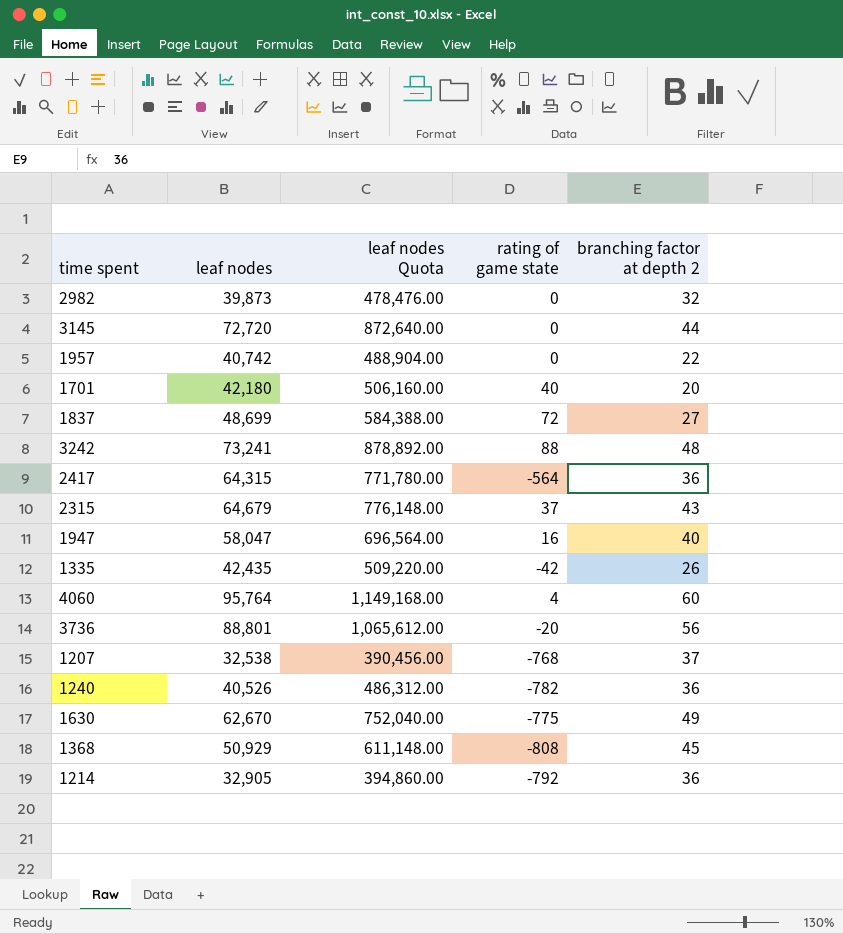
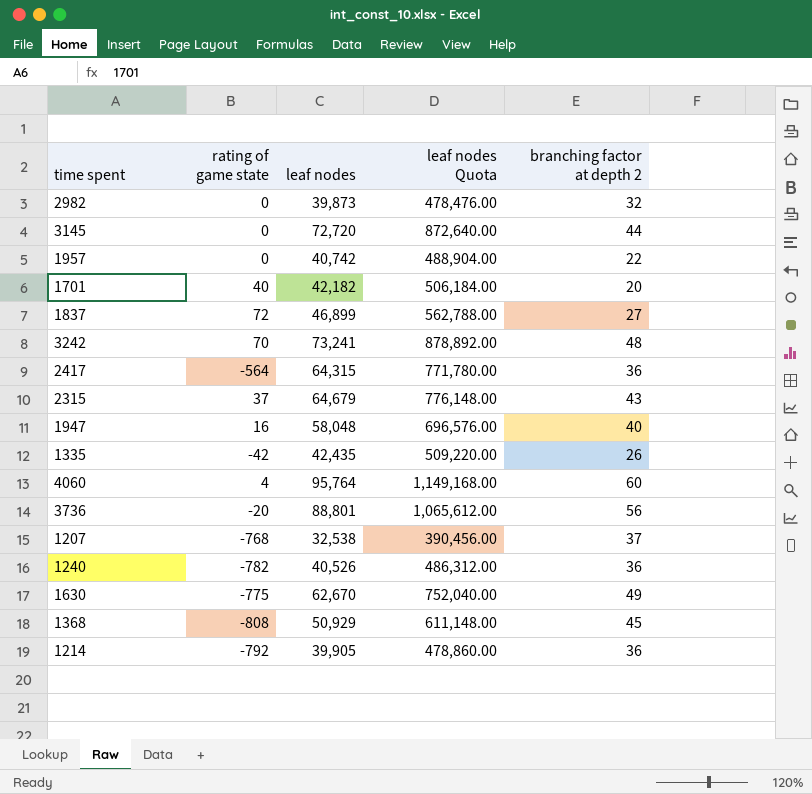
column rating of game state | position: 4 -> 2
1701 | leaf nodes: 42,180 -> 42,182
1701 | leaf nodes Quota: 506,160.00 -> 506,184.00
1837 | leaf nodes: 48,699 -> 46,899
1837 | leaf nodes Quota: 584,388.00 -> 562,788.00
3242 | rating of game state: 88 -> 70
1947 | leaf nodes: 58,047 -> 58,048
1947 | leaf nodes Quota: 696,564.00 -> 696,576.00
1214 | leaf nodes: 32,905 -> 39,905
1214 | leaf nodes Quota: 394,860.00 -> 478,860.00

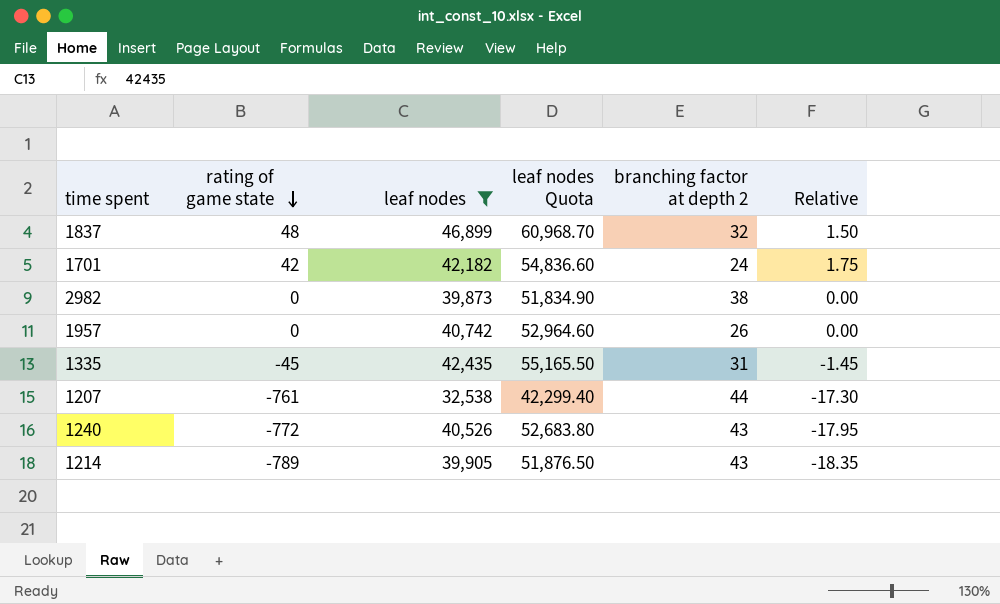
filter: none -> leaf nodes <= 46,899
row order: none -> rating of game state descending
column leaf nodes Quota | formula: [leaf nodes] * 12 -> [leaf nodes] * 1.3
column Relative | formula: none -> [rating of game state] / [branching factor at depth 2]
1837 | rating of game state: 72 -> 48
1837 | branching factor at depth 2: 27 -> 32
1701 | rating of game state: 40 -> 42
1701 | branching factor at depth 2: 20 -> 24
2982 | branching factor at depth 2: 32 -> 38
1957 | branching factor at depth 2: 22 -> 26
1335 | rating of game state: -42 -> -45
1335 | branching factor at depth 2: 26 -> 31
1207 | rating of game state: -768 -> -761
1207 | branching factor at depth 2: 37 -> 44
1240 | rating of game state: -782 -> -772
1240 | branching factor at depth 2: 36 -> 43
1214 | rating of game state: -792 -> -789
1214 | branching factor at depth 2: 36 -> 43

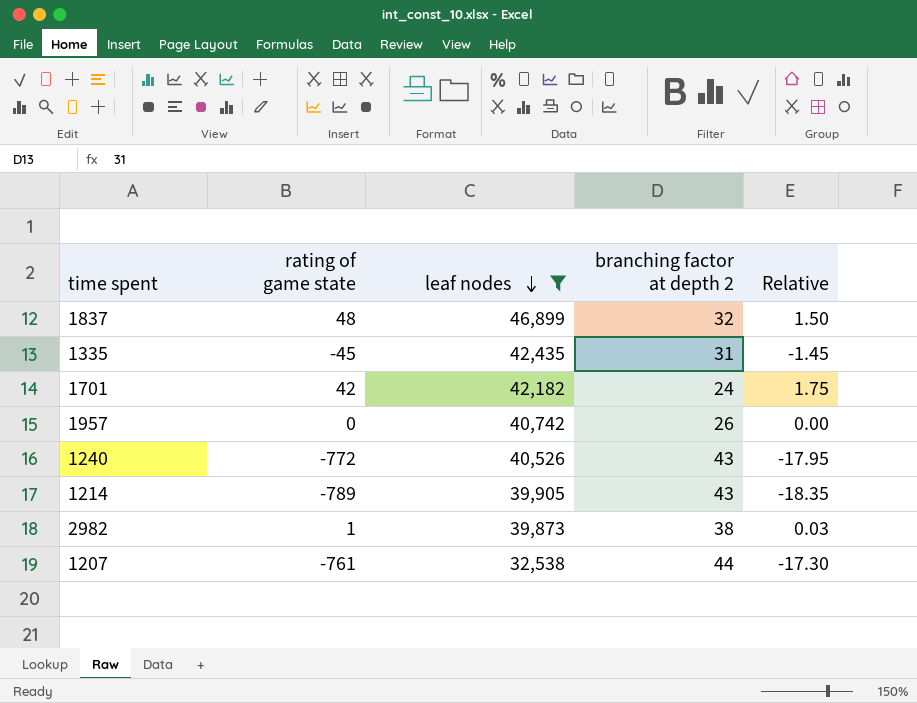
row order: rating of game state descending -> leaf nodes descending
column leaf nodes Quota | formula: [leaf nodes] * 1.3 -> none
2982 | rating of game state: 0 -> 1
2982 | Relative: 0.00 -> 0.03

